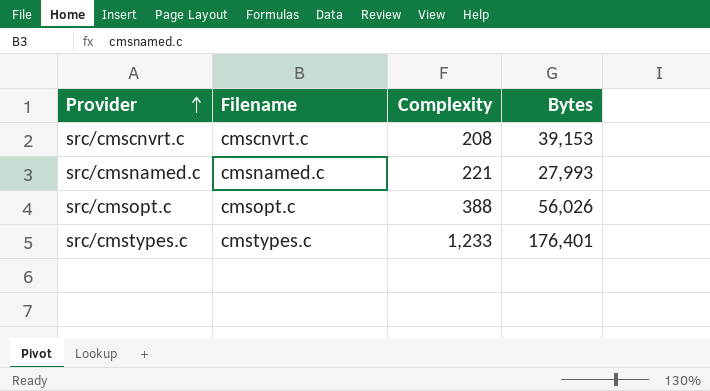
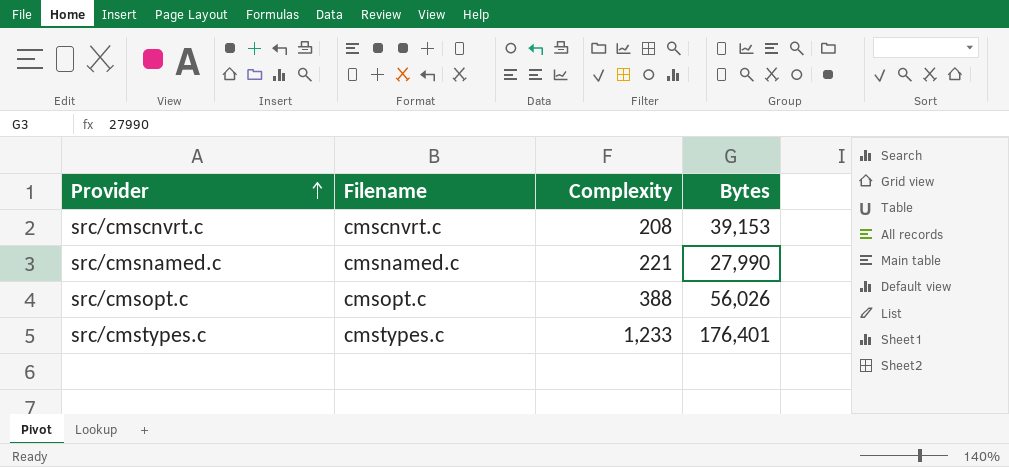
src/cmsnamed.c | Bytes: 27,993 -> 27,990

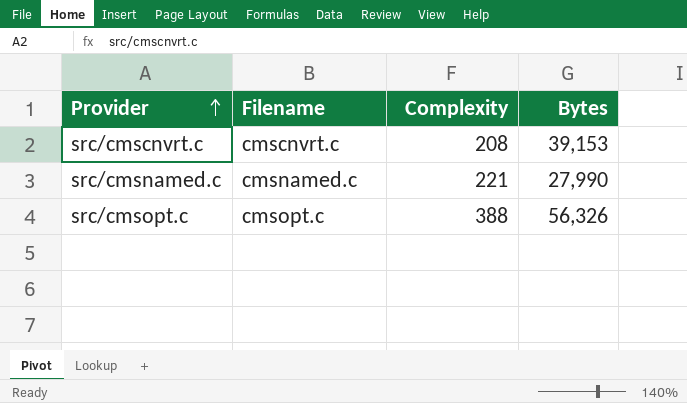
row src/cmstypes.c: cmstypes.c | 1,233 | 176,401 -> none
src/cmsopt.c | Bytes: 56,026 -> 56,326

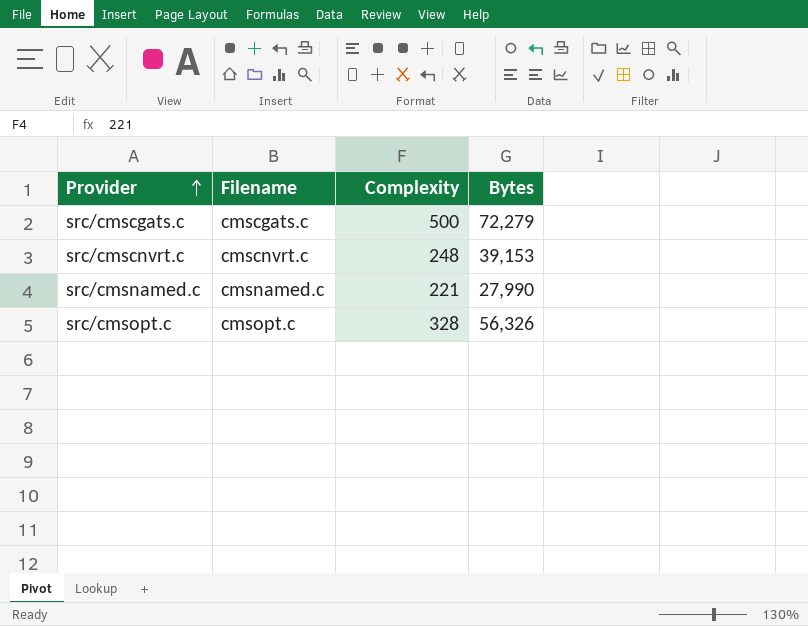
row src/cmscgats.c: none -> cmscgats.c | 500 | 72,279
src/cmscnvrt.c | Complexity: 208 -> 248
src/cmsopt.c | Complexity: 388 -> 328

